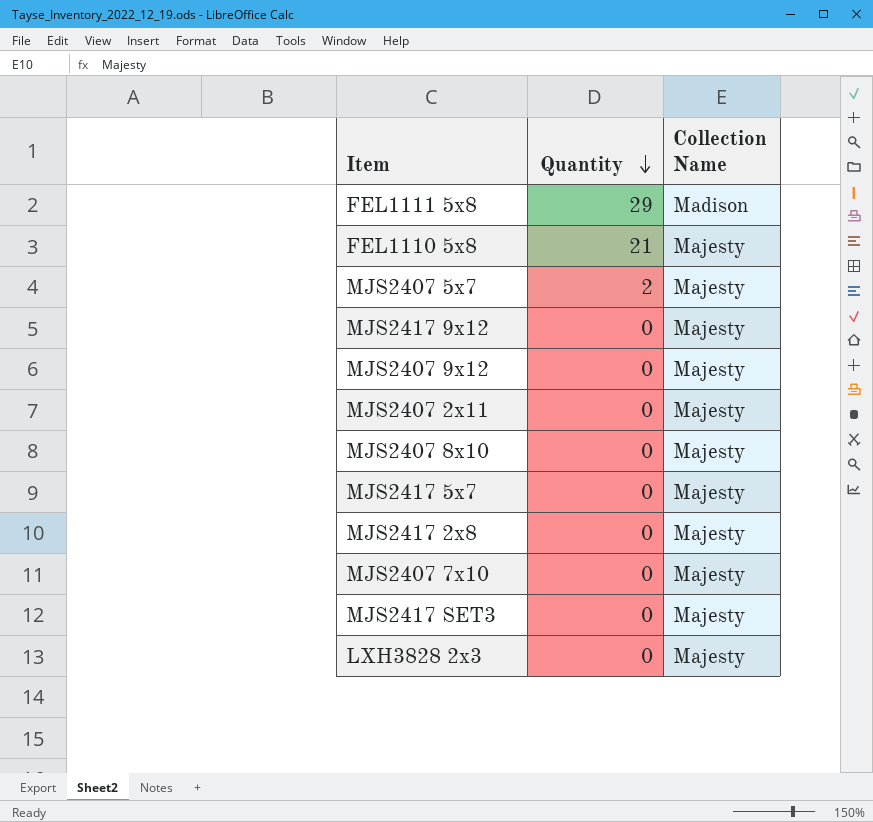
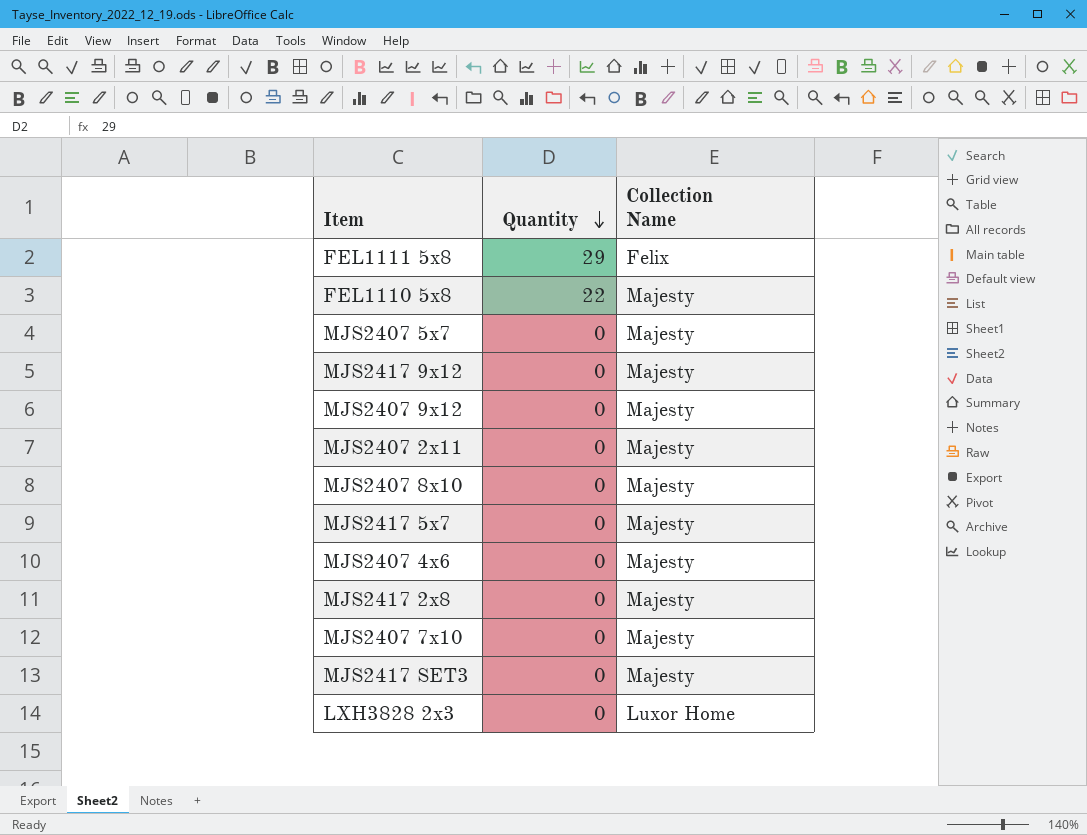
FEL1111 5x8 | Collection Name: Madison -> Felix
FEL1110 5x8 | Quantity: 21 -> 22
MJS2407 5x7 | Quantity: 2 -> 0
row MJS2407 4x6: none -> 0 | Majesty
LXH3828 2x3 | Collection Name: Majesty -> Luxor Home

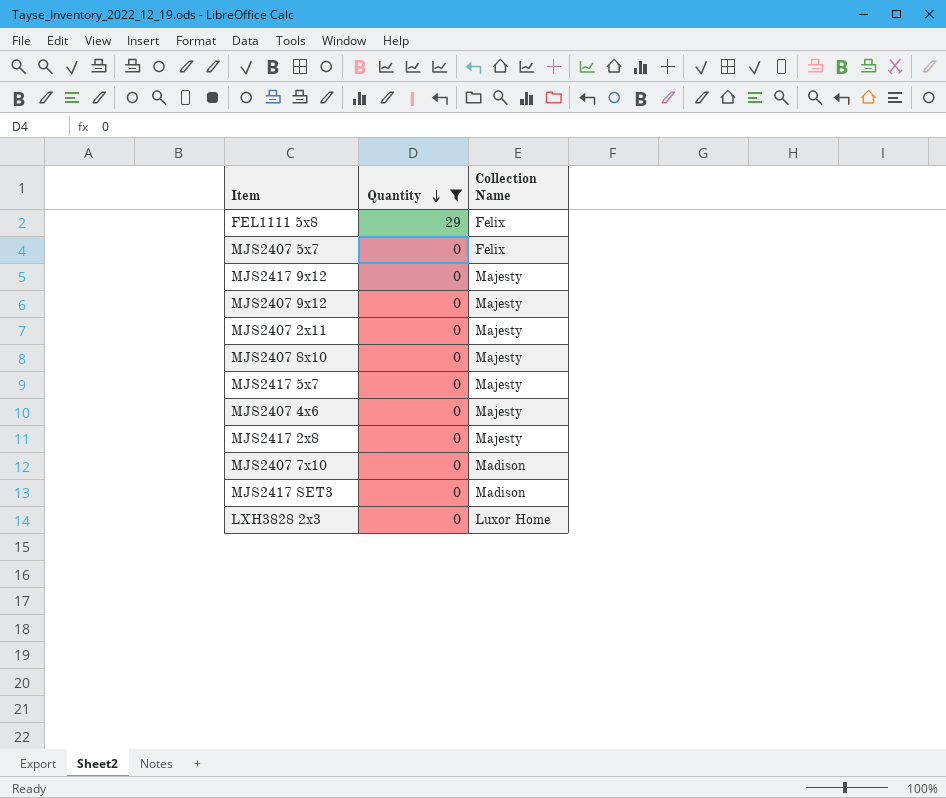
filter: none -> Quantity != 22
MJS2407 5x7 | Collection Name: Majesty -> Felix
MJS2407 7x10 | Collection Name: Majesty -> Madison
MJS2417 SET3 | Collection Name: Majesty -> Madison

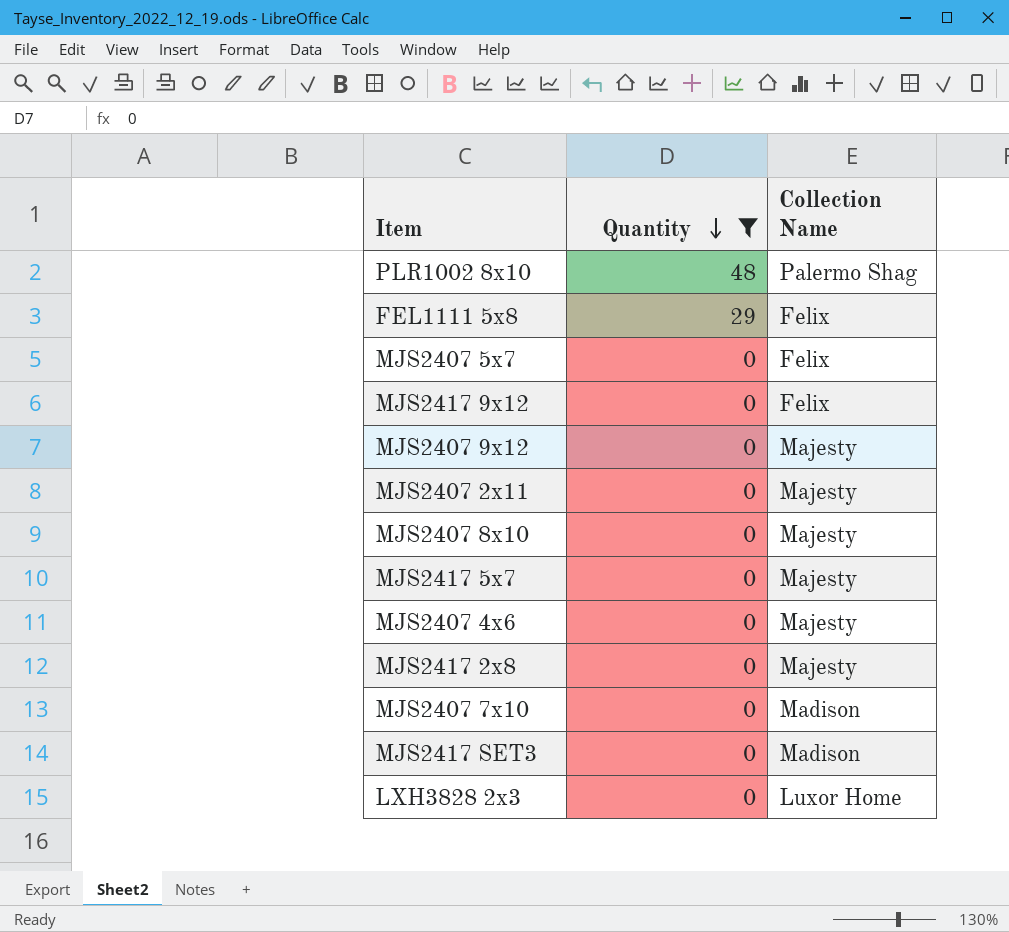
row PLR1002 8x10: none -> 48 | Palermo Shag
MJS2417 9x12 | Collection Name: Majesty -> Felix

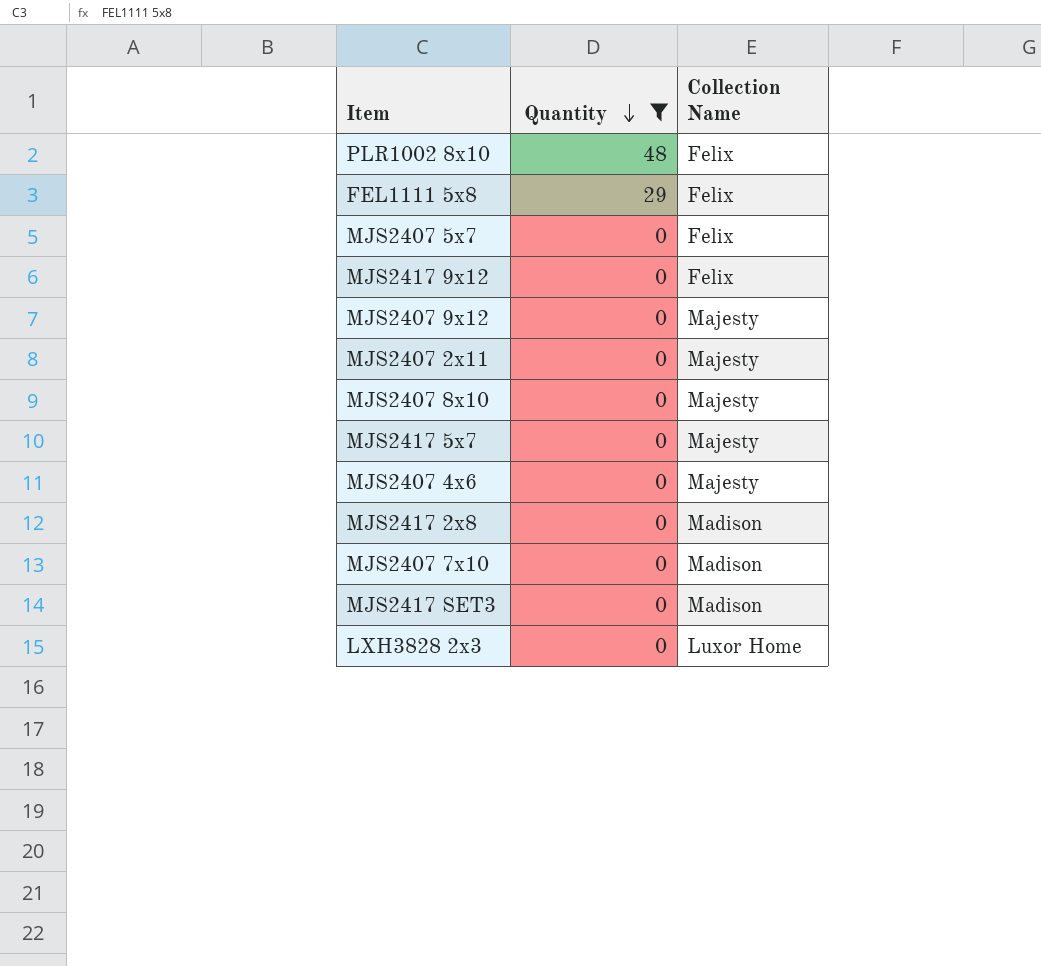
PLR1002 8x10 | Collection Name: Palermo Shag -> Felix
MJS2417 2x8 | Collection Name: Majesty -> Madison

